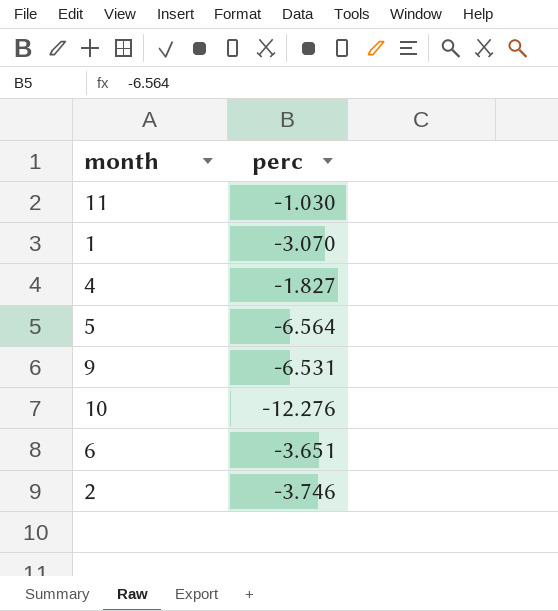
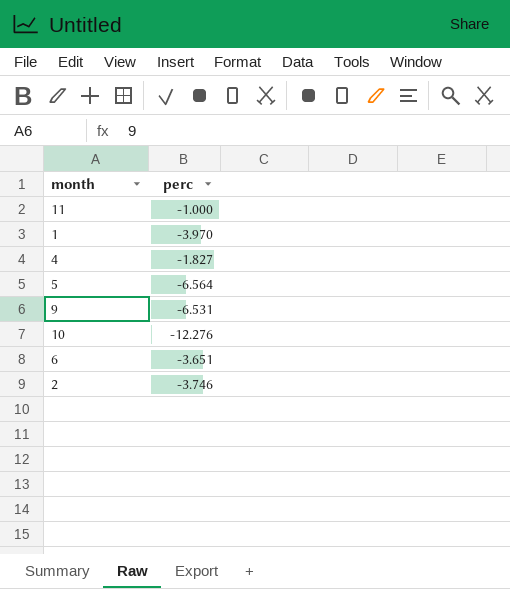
11 | perc: -1.030 -> -1.000
1 | perc: -3.070 -> -3.970

